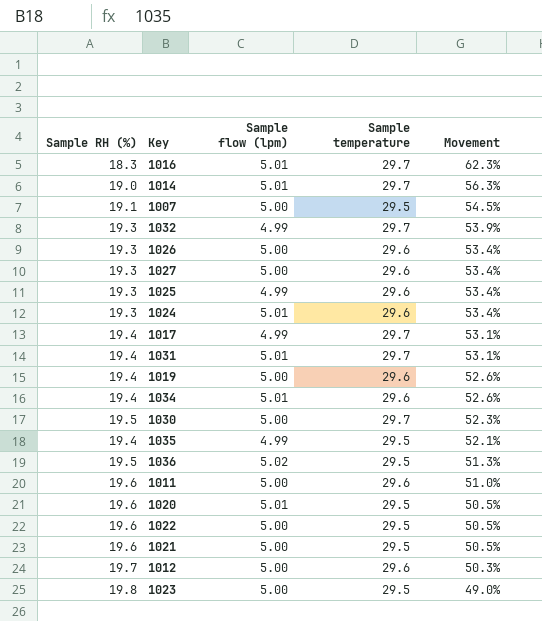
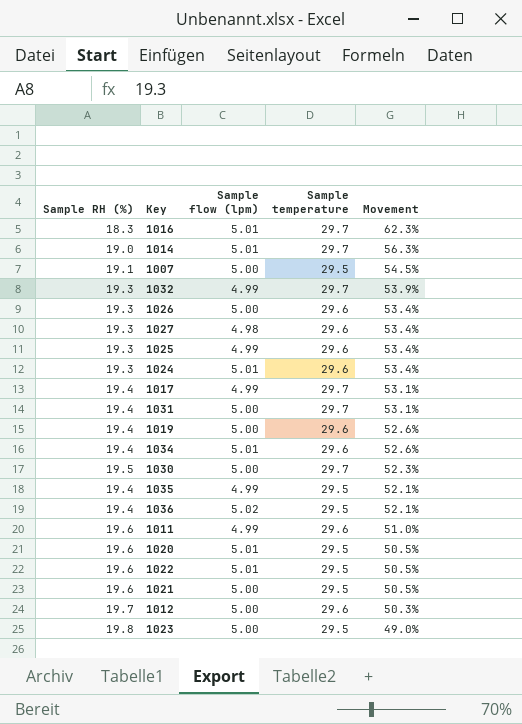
1027 | Sample flow (lpm): 5.00 -> 4.98
1031 | Sample flow (lpm): 5.01 -> 5.00
1036 | Sample RH (%): 19.5 -> 19.4
1036 | Movement: 51.3% -> 52.1%
1011 | Sample flow (lpm): 5.00 -> 4.99
1022 | Sample flow (lpm): 5.00 -> 5.01

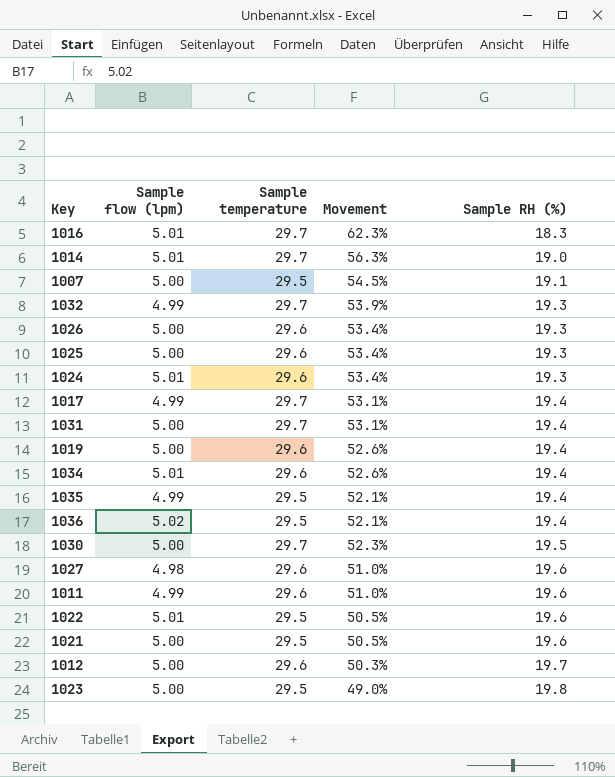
row order: Movement descending -> Sample RH (%) ascending
column Sample RH (%) | position: 1 -> 5
row 1020: 19.6 | 5.01 | 29.5 | 50.5% -> none
1025 | Sample flow (lpm): 4.99 -> 5.00
1027 | Movement: 53.4% -> 51.0%
1027 | Sample RH (%): 19.3 -> 19.6

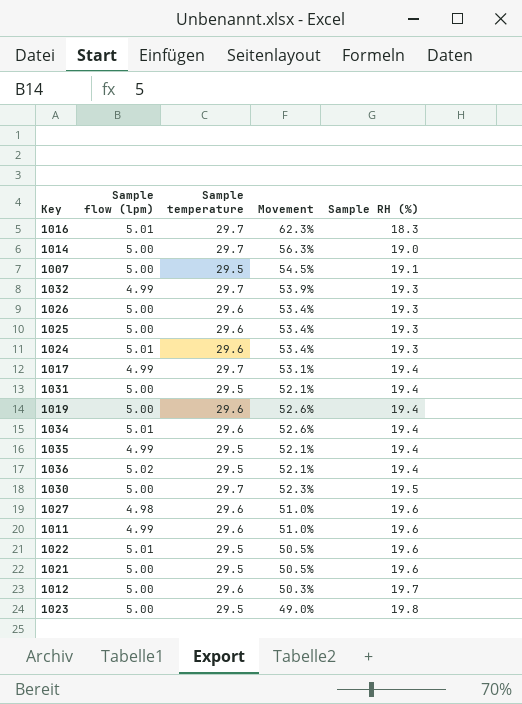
1014 | Sample flow (lpm): 5.01 -> 5.00
1031 | Sample temperature: 29.7 -> 29.5
1031 | Movement: 53.1% -> 52.1%

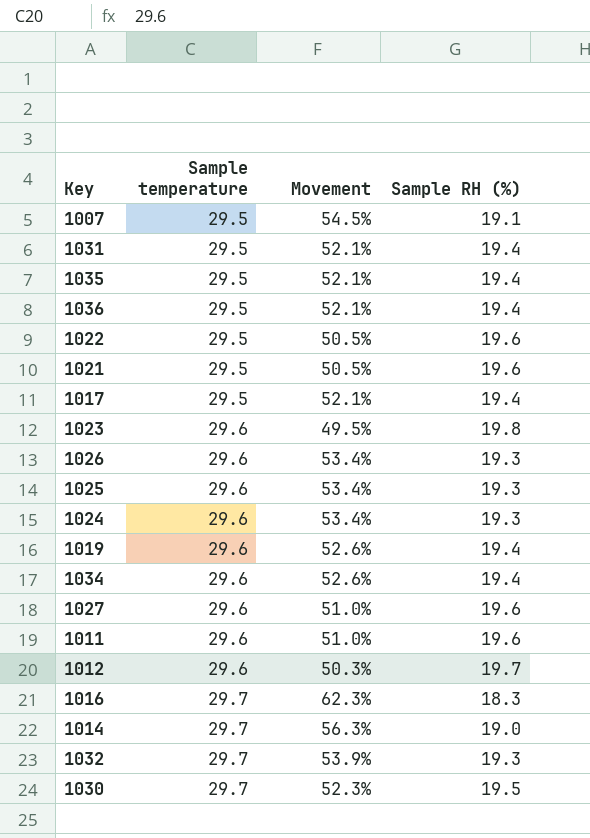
row order: Sample RH (%) ascending -> Sample temperature ascending
column Sample flow (lpm) | position: 2 -> none
1017 | Sample temperature: 29.7 -> 29.5
1017 | Movement: 53.1% -> 52.1%
1023 | Sample temperature: 29.5 -> 29.6
1023 | Movement: 49.0% -> 49.5%

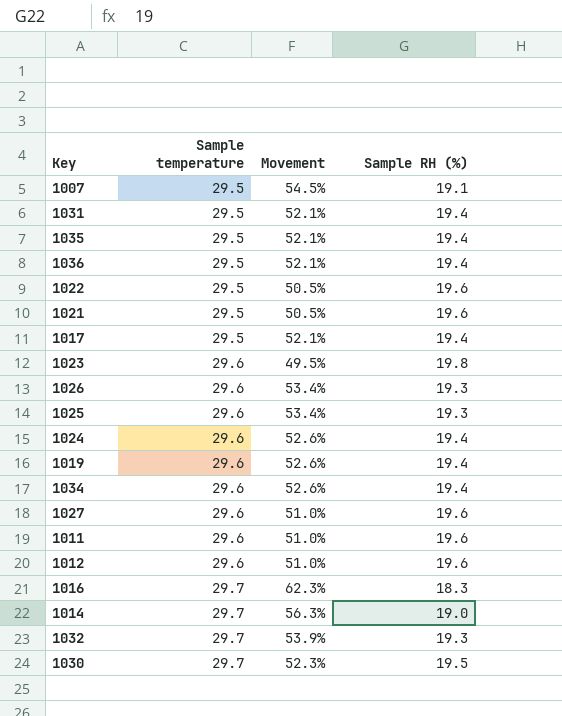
1024 | Movement: 53.4% -> 52.6%
1024 | Sample RH (%): 19.3 -> 19.4
1012 | Movement: 50.3% -> 51.0%
1012 | Sample RH (%): 19.7 -> 19.6

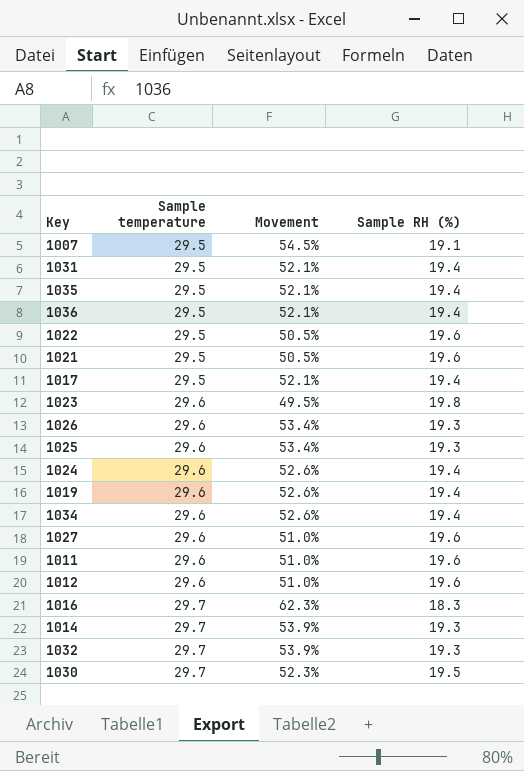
1014 | Movement: 56.3% -> 53.9%
1014 | Sample RH (%): 19.0 -> 19.3

